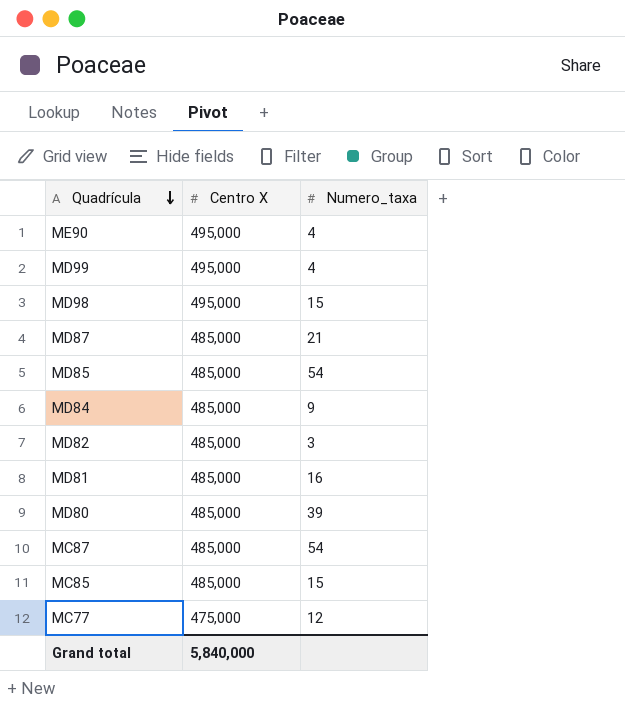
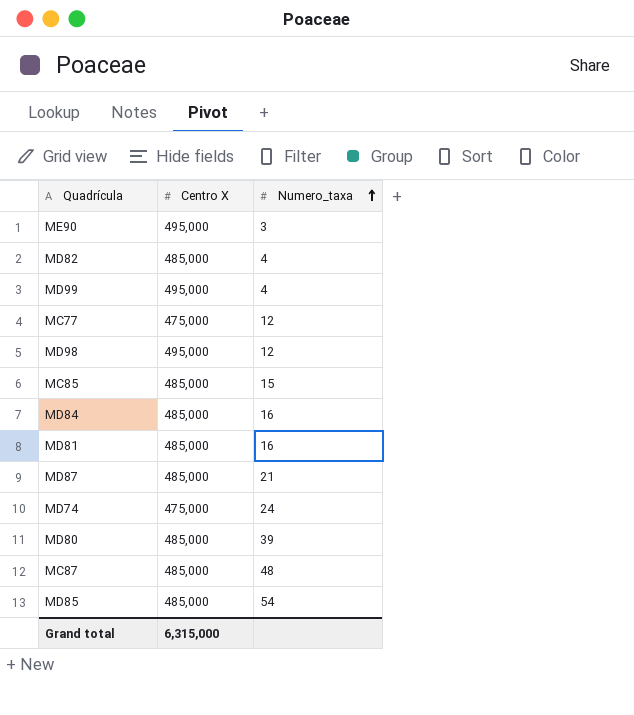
row order: Quadrícula descending -> Numero_taxa ascending
ME90 | Numero_taxa: 4 -> 3
MD82 | Numero_taxa: 3 -> 4
MD98 | Numero_taxa: 15 -> 12
MD84 | Numero_taxa: 9 -> 16
row MD74: none -> 475,000 | 24
MC87 | Numero_taxa: 54 -> 48
Grand total | Centro X: 5,840,000 -> 6,315,000

